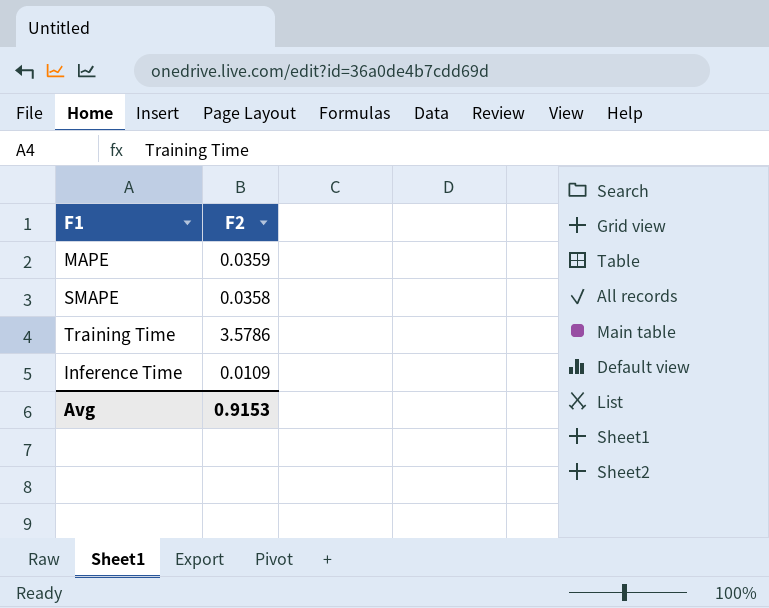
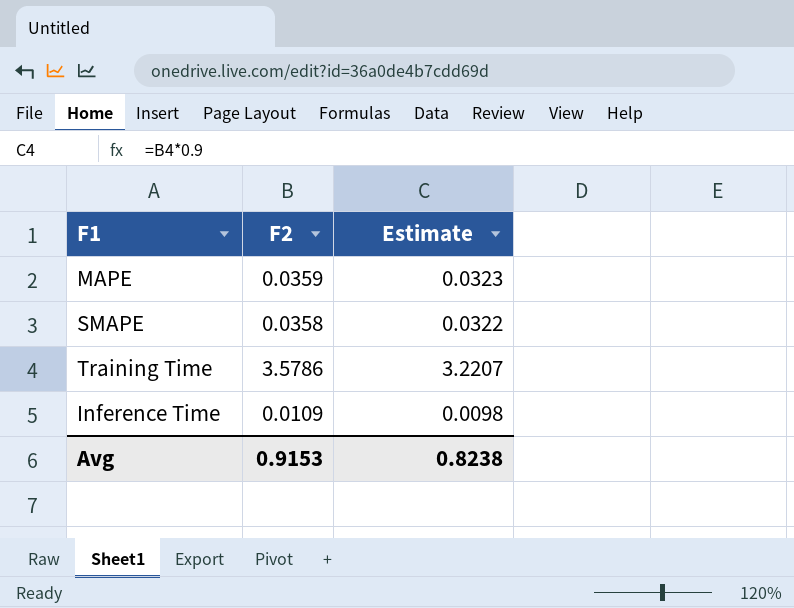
column Estimate | formula: none -> [F2] * 0.9

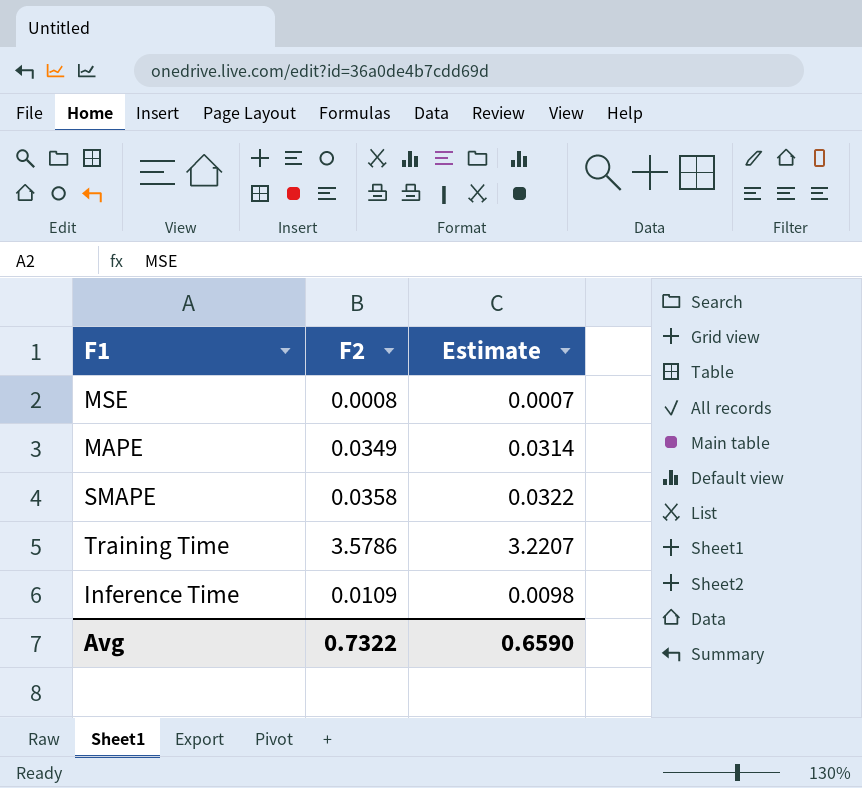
row MSE: none -> 0.0008 | 0.0007
MAPE | F2: 0.0359 -> 0.0349
MAPE | Estimate: 0.0323 -> 0.0314
Avg | F2: 0.9153 -> 0.7322
Avg | Estimate: 0.8238 -> 0.6590

